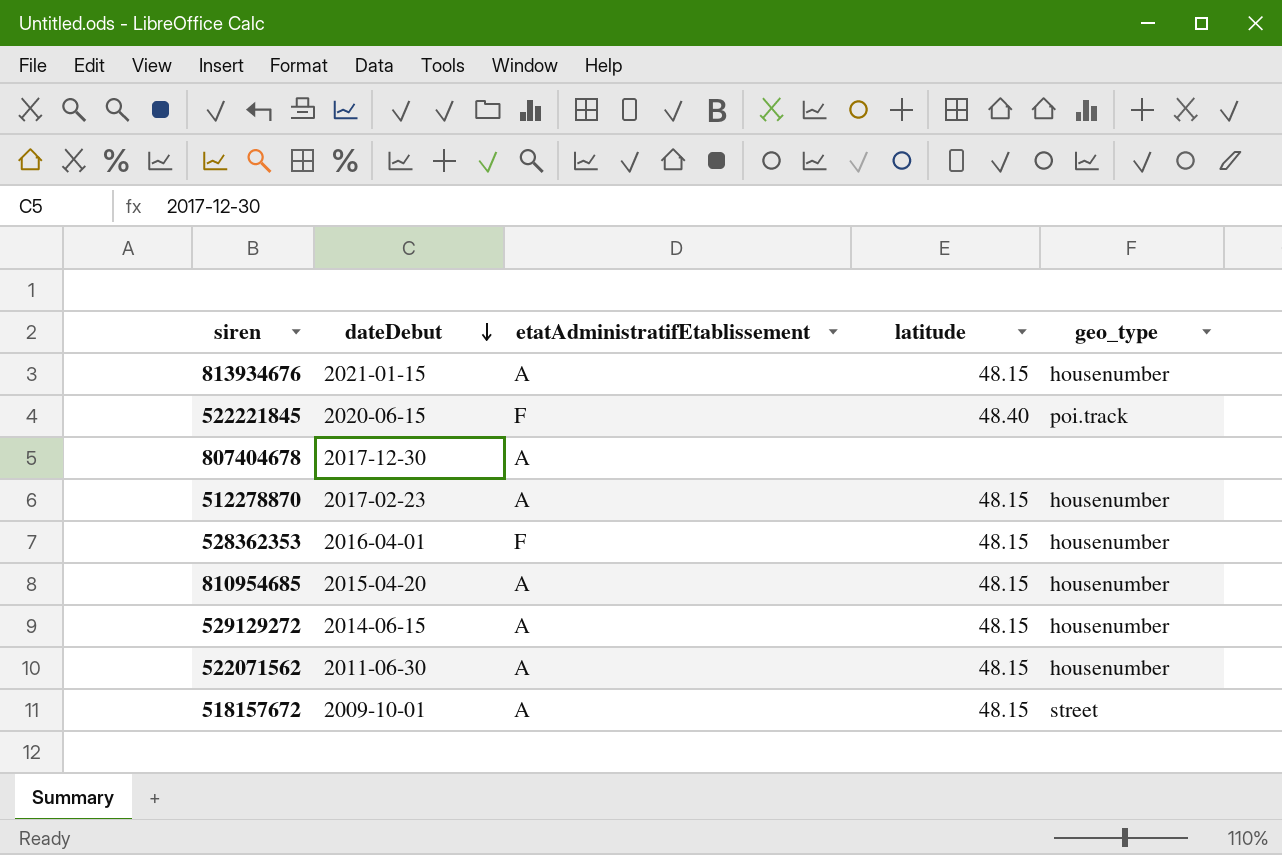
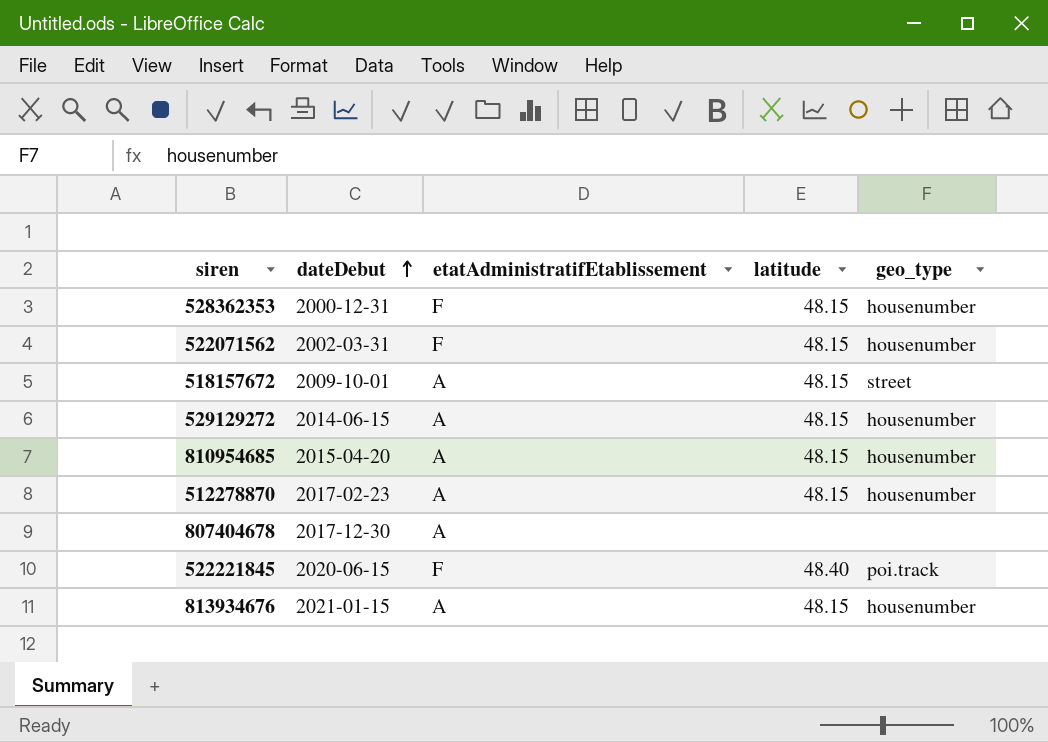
row order: dateDebut descending -> dateDebut ascending
528362353 | dateDebut: 2016-04-01 -> 2000-12-31
522071562 | dateDebut: 2011-06-30 -> 2002-03-31
522071562 | etatAdministratifEtablissement: A -> F

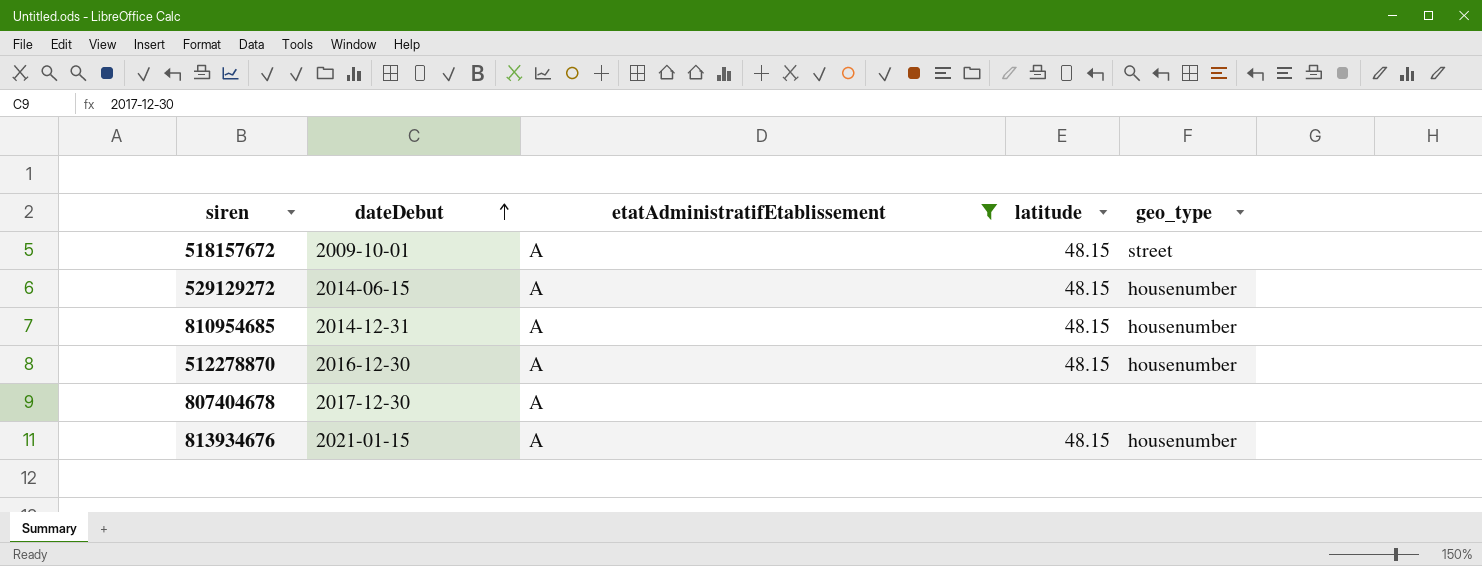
filter: none -> etatAdministratifEtablissement = A
810954685 | dateDebut: 2015-04-20 -> 2014-12-31
512278870 | dateDebut: 2017-02-23 -> 2016-12-30

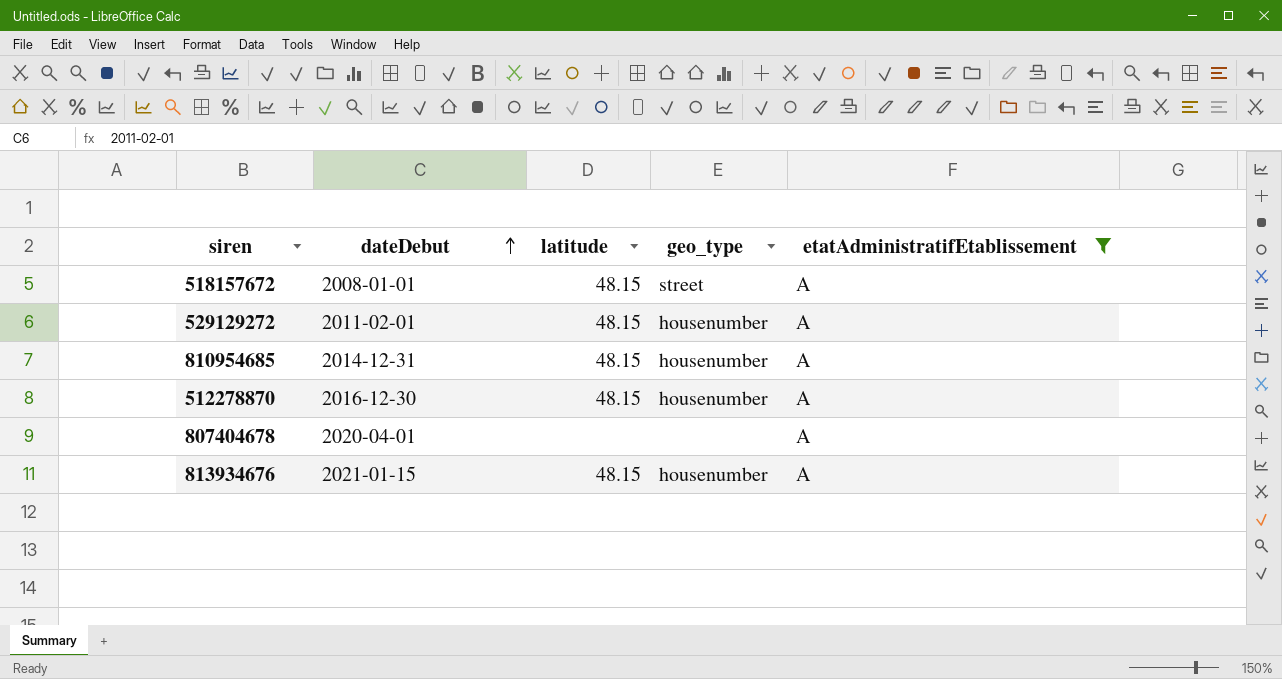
column etatAdministratifEtablissement | position: 3 -> 5
518157672 | dateDebut: 2009-10-01 -> 2008-01-01
529129272 | dateDebut: 2014-06-15 -> 2011-02-01
807404678 | dateDebut: 2017-12-30 -> 2020-04-01

